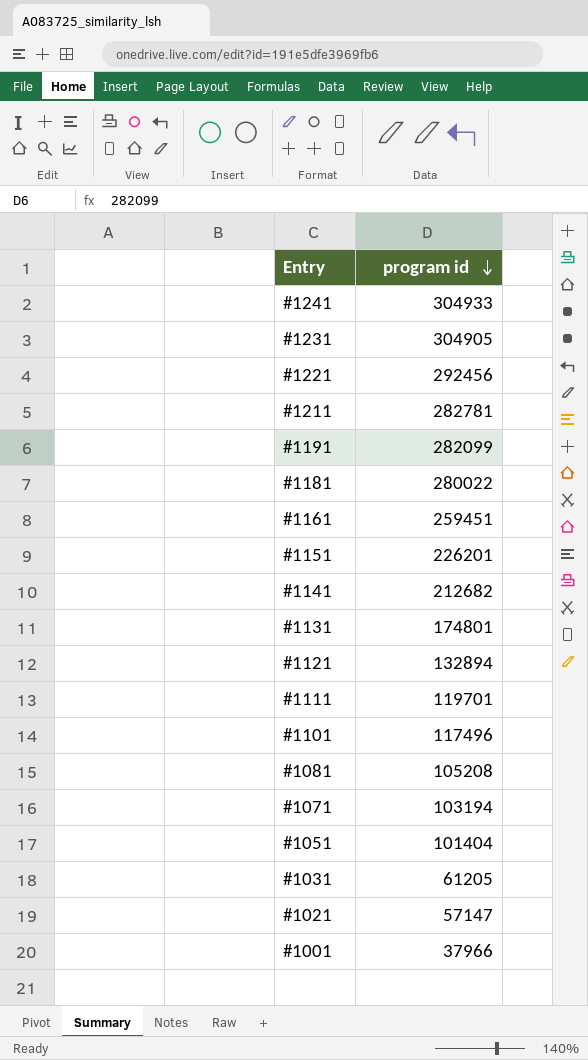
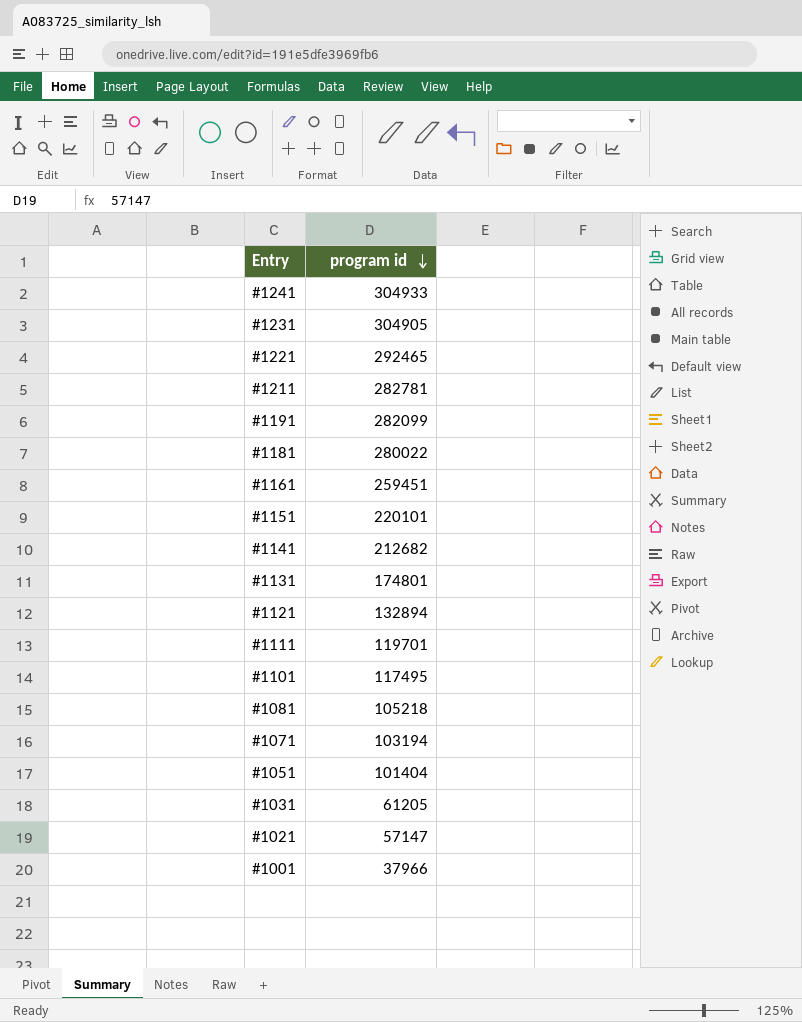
#1221 | program id: 292456 -> 292465
#1151 | program id: 226201 -> 220101
#1101 | program id: 117496 -> 117495
#1081 | program id: 105208 -> 105218

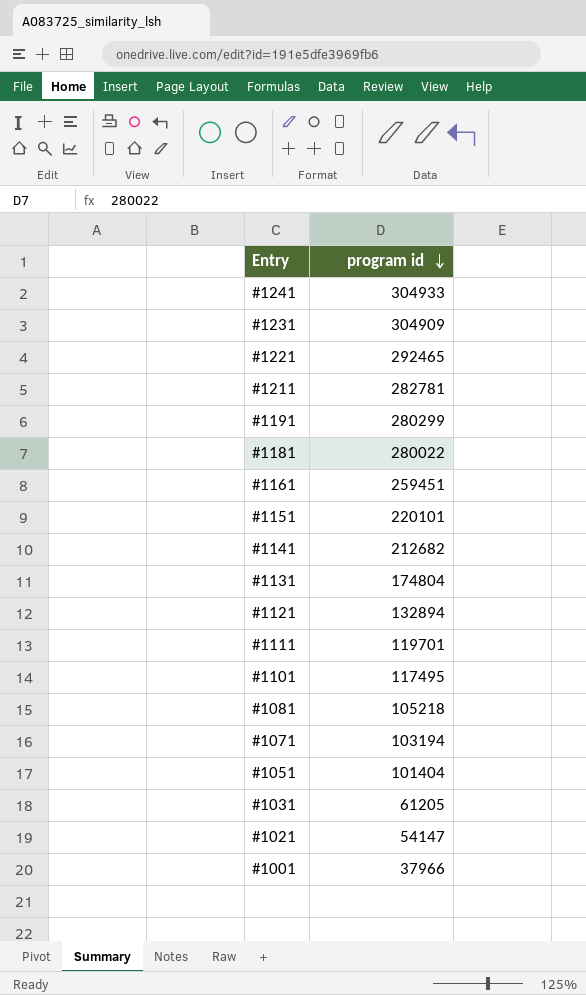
#1231 | program id: 304905 -> 304909
#1191 | program id: 282099 -> 280299
#1131 | program id: 174801 -> 174804
#1021 | program id: 57147 -> 54147

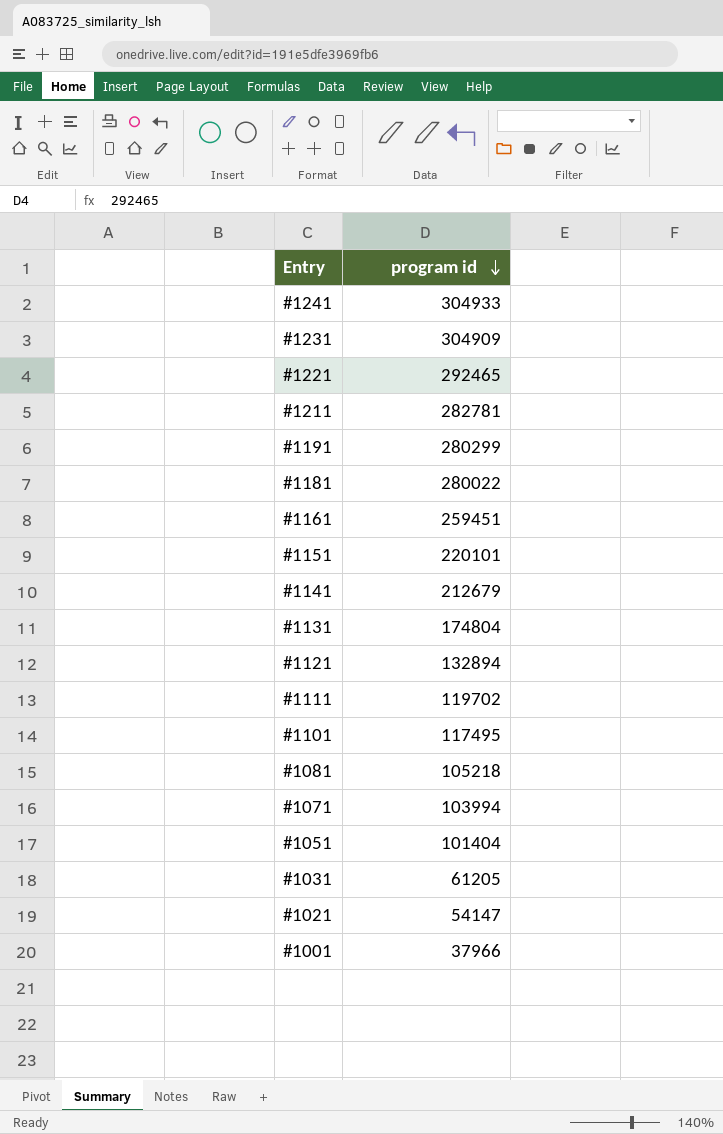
#1141 | program id: 212682 -> 212679
#1111 | program id: 119701 -> 119702
#1071 | program id: 103194 -> 103994

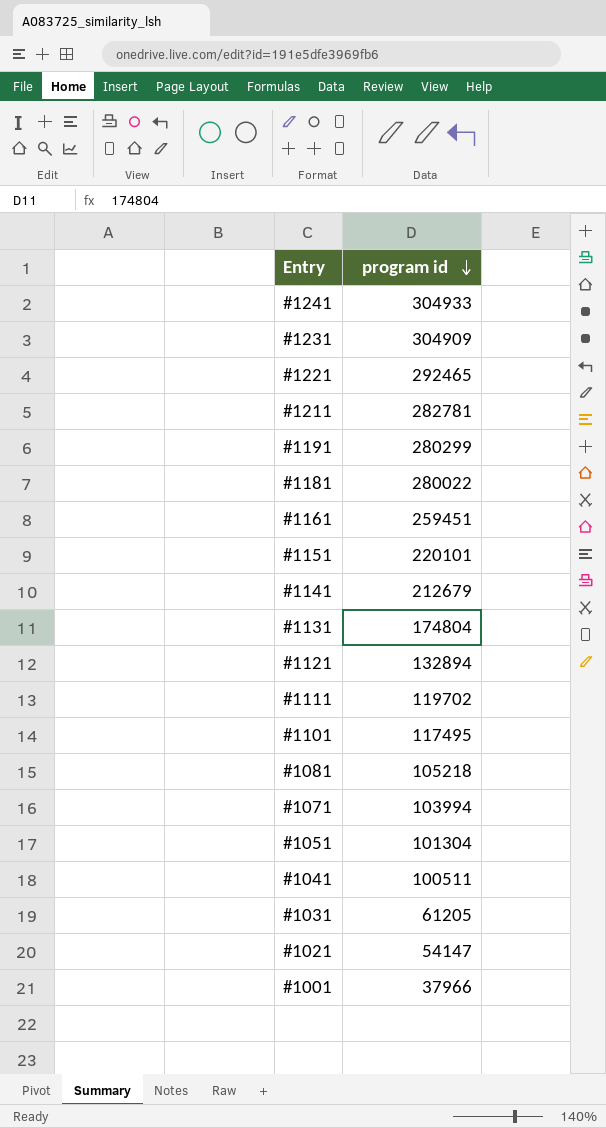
#1051 | program id: 101404 -> 101304
row #1041: none -> 100511

